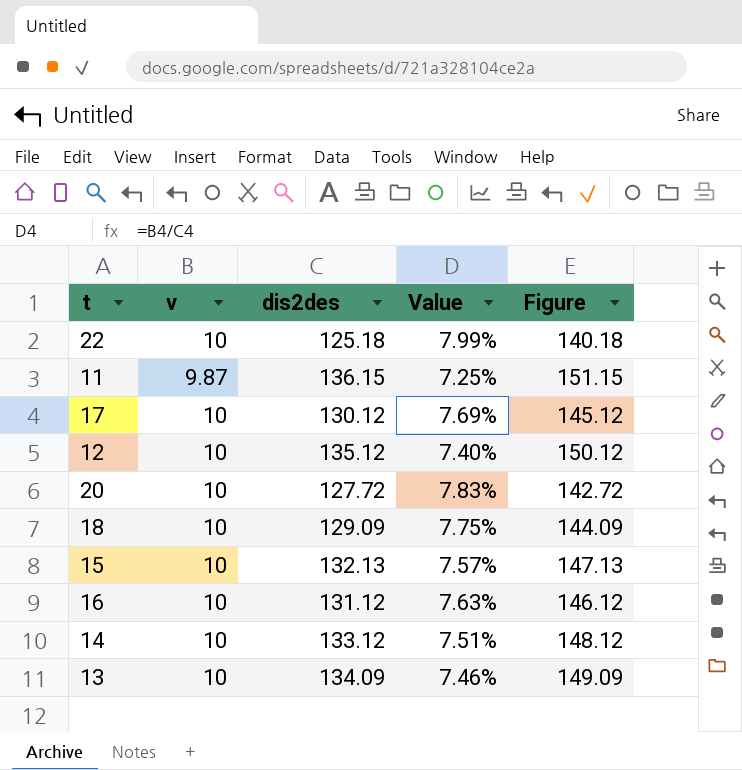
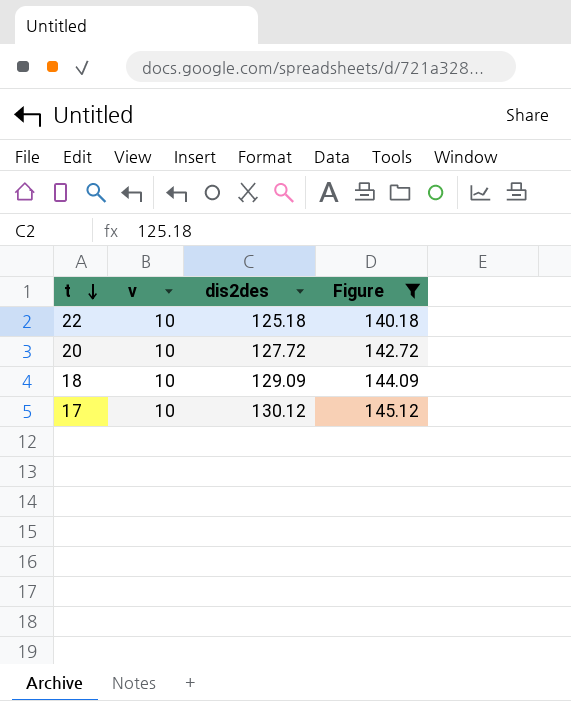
filter: none -> Figure <= 145.12
row order: none -> t descending
column Value | formula: [v] / [dis2des] -> none

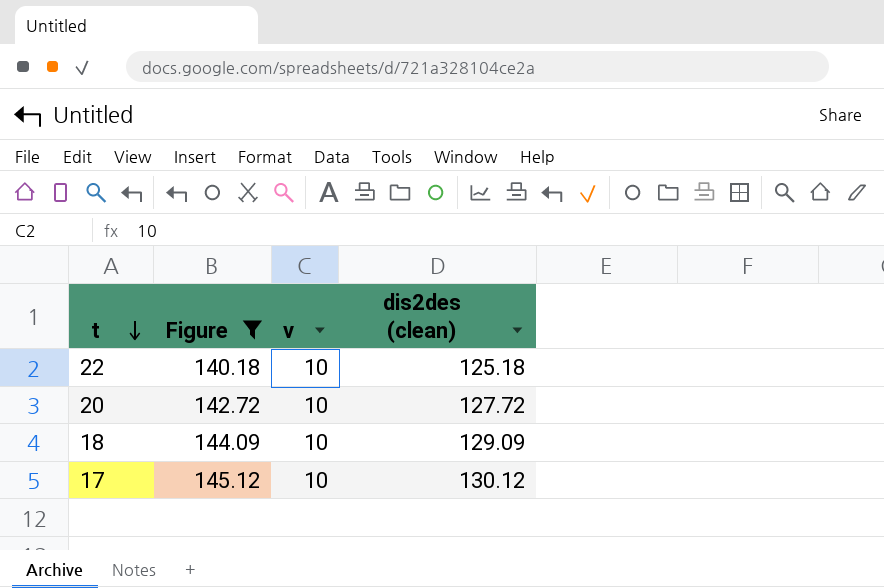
column Figure | position: 4 -> 2
column name: dis2des -> dis2des (clean)

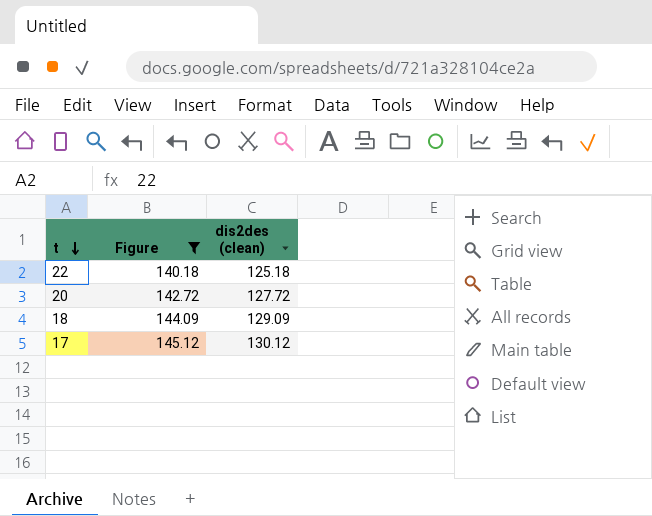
column v | position: 3 -> none

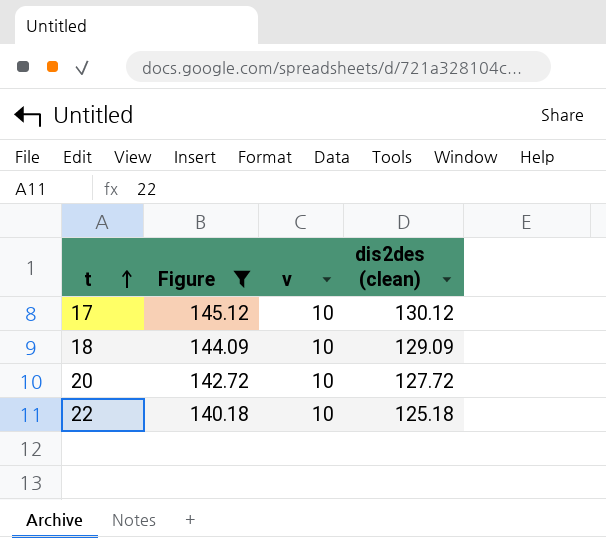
row order: t descending -> t ascending
column v | position: none -> 3

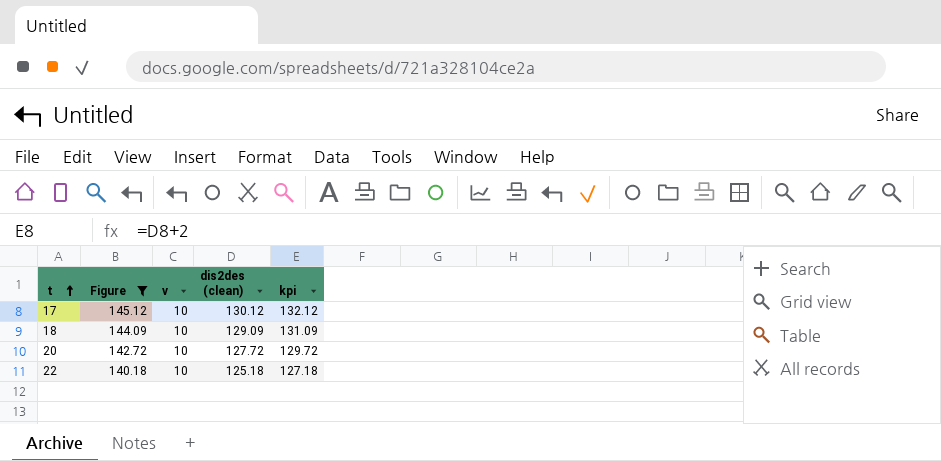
column kpi | formula: none -> [dis2des (clean)] + 2

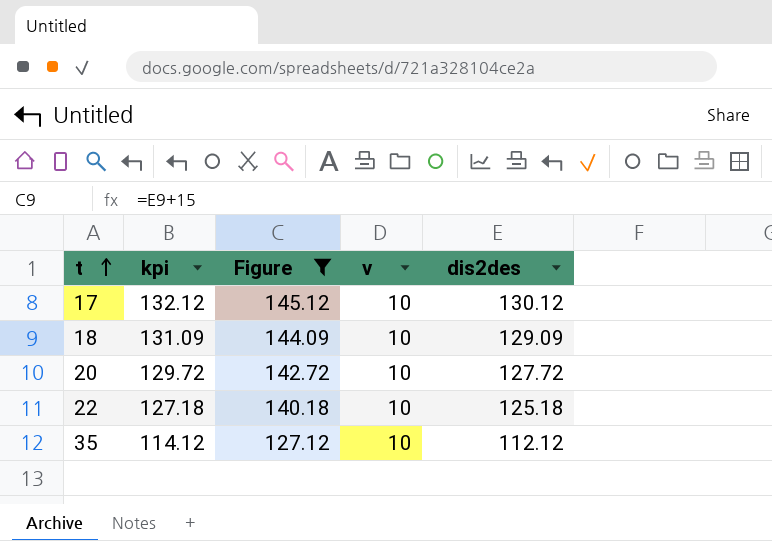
column kpi | position: 5 -> 2
column name: dis2des (clean) -> dis2des
row 35: none -> 114.12 | 127.12 | 10 | 112.12

